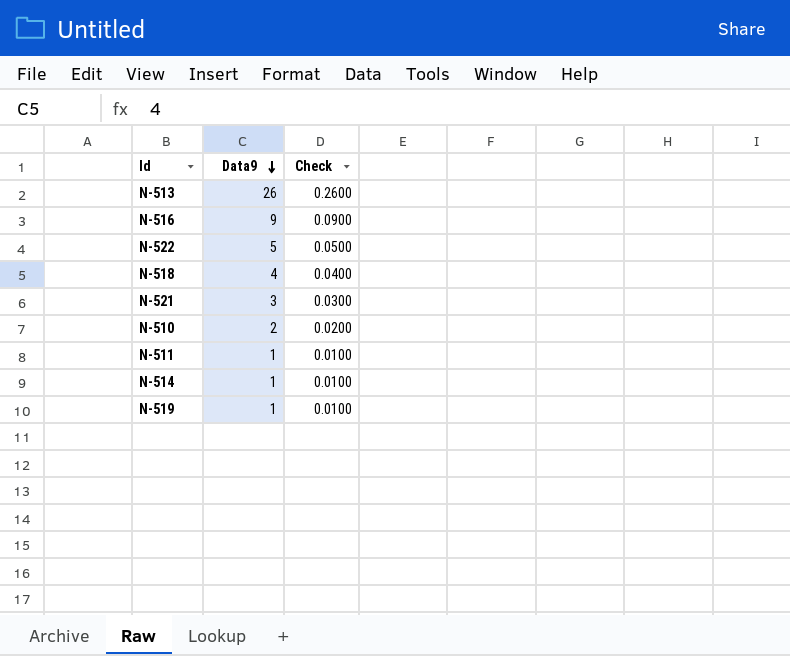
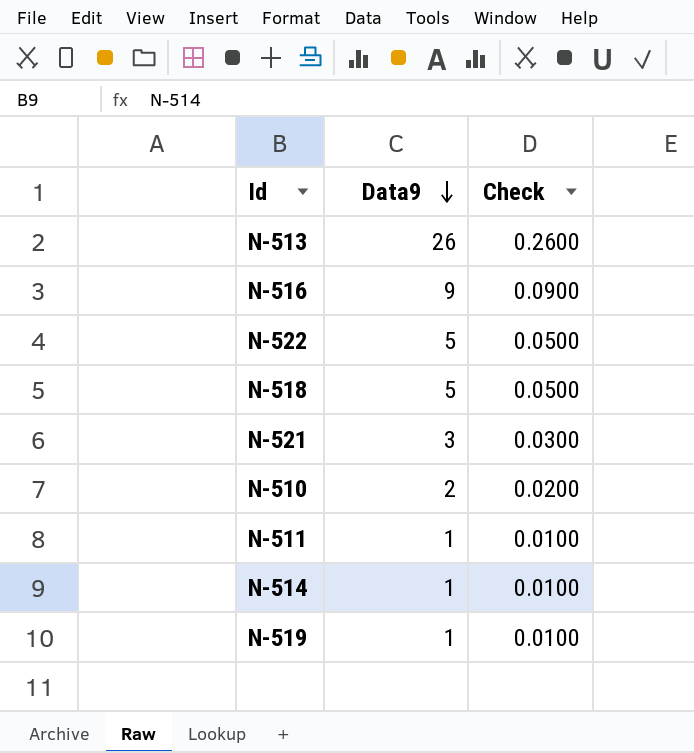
N-518 | Data9: 4 -> 5
N-518 | Check: 0.0400 -> 0.0500

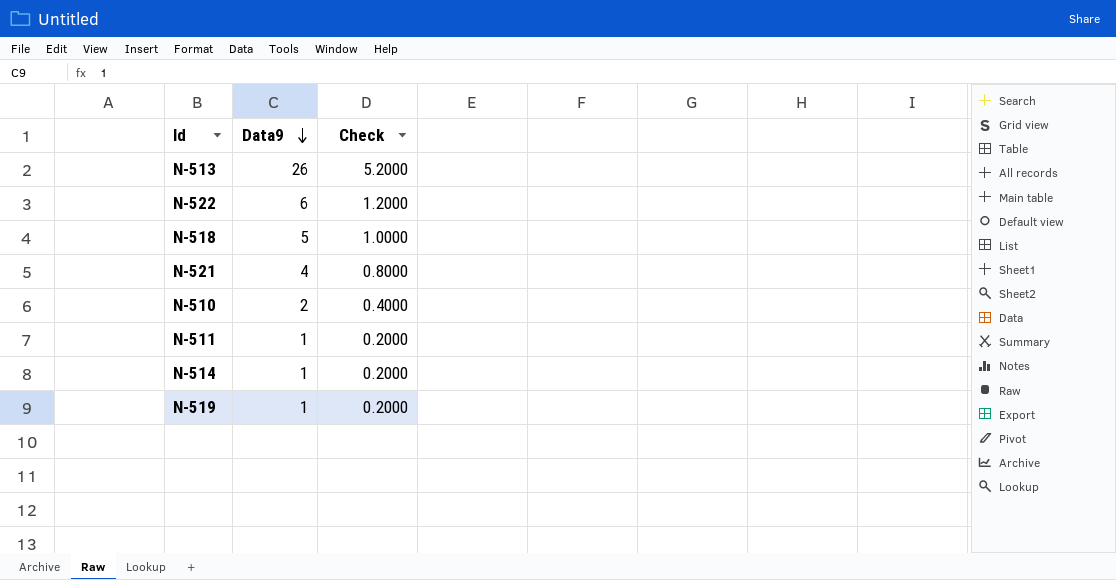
column Check | formula: [Data9] * 0.01 -> [Data9] * 0.2
row N-516: 9 | 0.0900 -> none
N-522 | Data9: 5 -> 6
N-521 | Data9: 3 -> 4

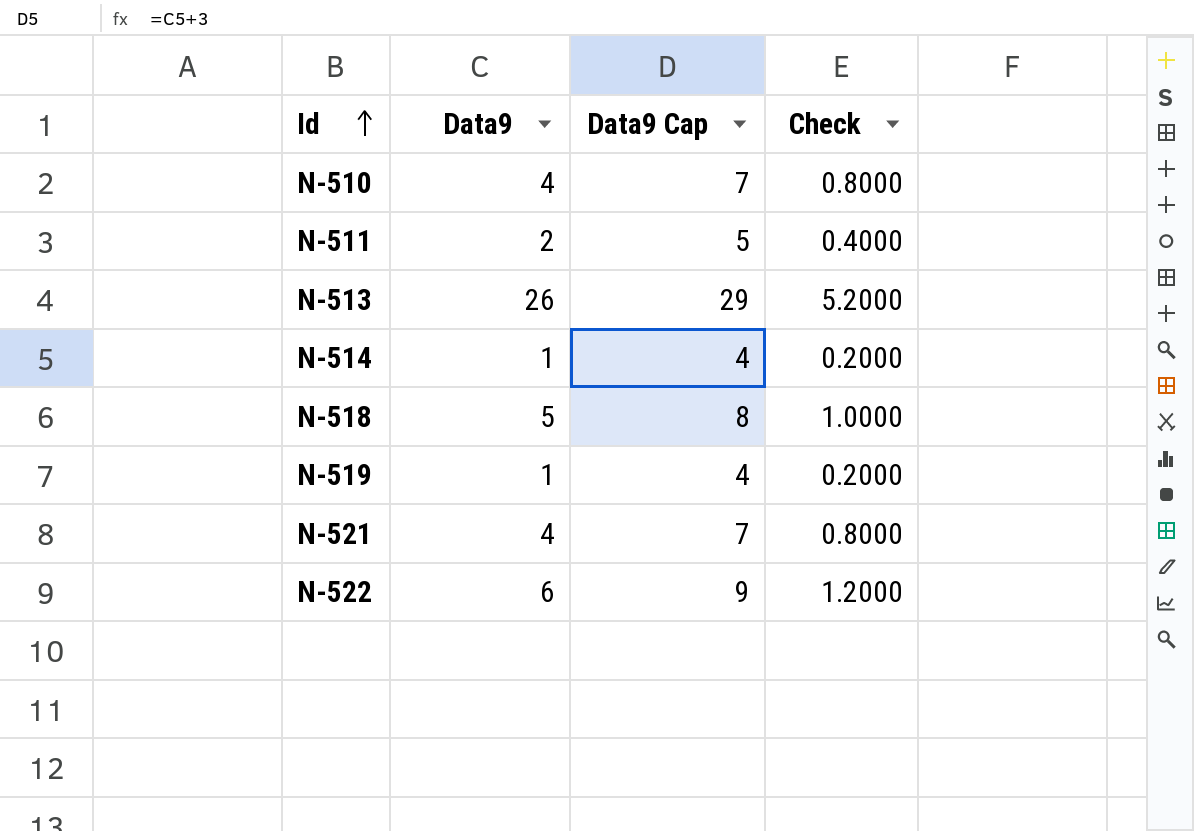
row order: Data9 descending -> Id ascending
column Data9 Cap | formula: none -> [Data9] + 3
N-510 | Data9: 2 -> 4
N-510 | Check: 0.4000 -> 0.8000
N-511 | Data9: 1 -> 2
N-511 | Check: 0.2000 -> 0.4000

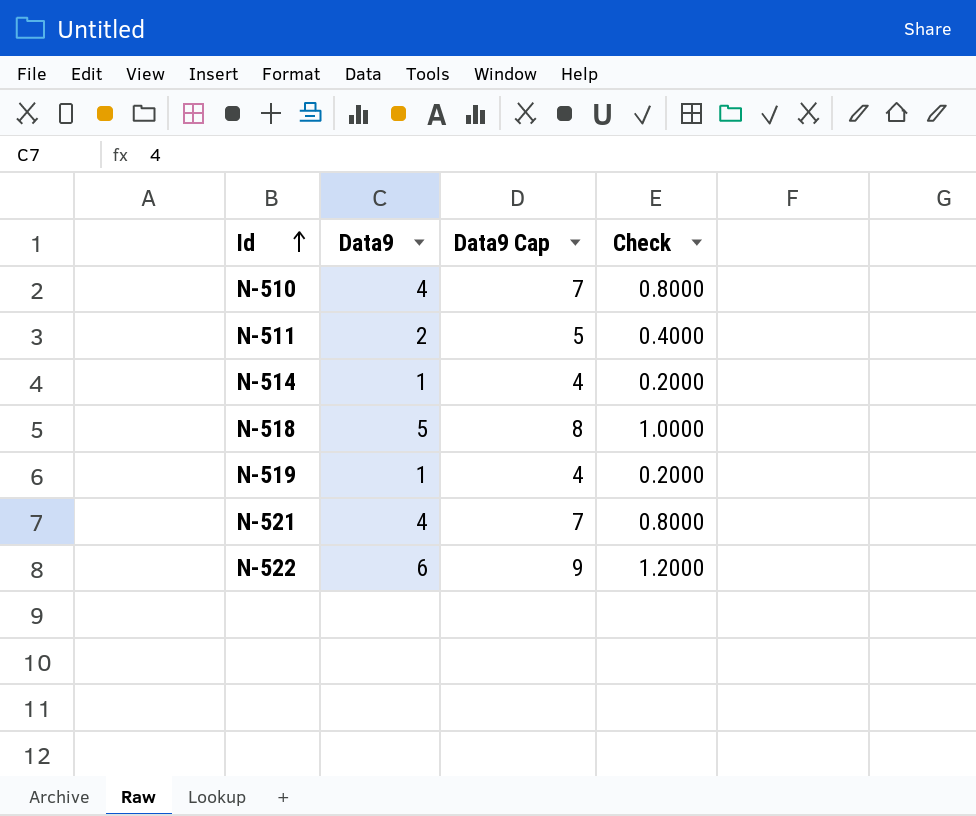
row N-513: 26 | 29 | 5.2000 -> none

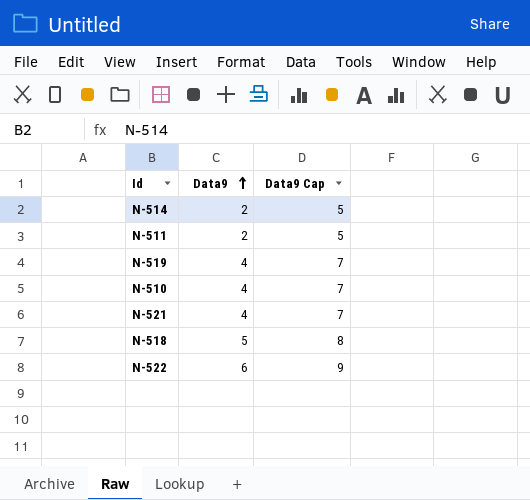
row order: Id ascending -> Data9 ascending
column Check | formula: [Data9] * 0.2 -> none
N-514 | Data9: 1 -> 2
N-514 | Data9 Cap: 4 -> 5
N-519 | Data9: 1 -> 4
N-519 | Data9 Cap: 4 -> 7

